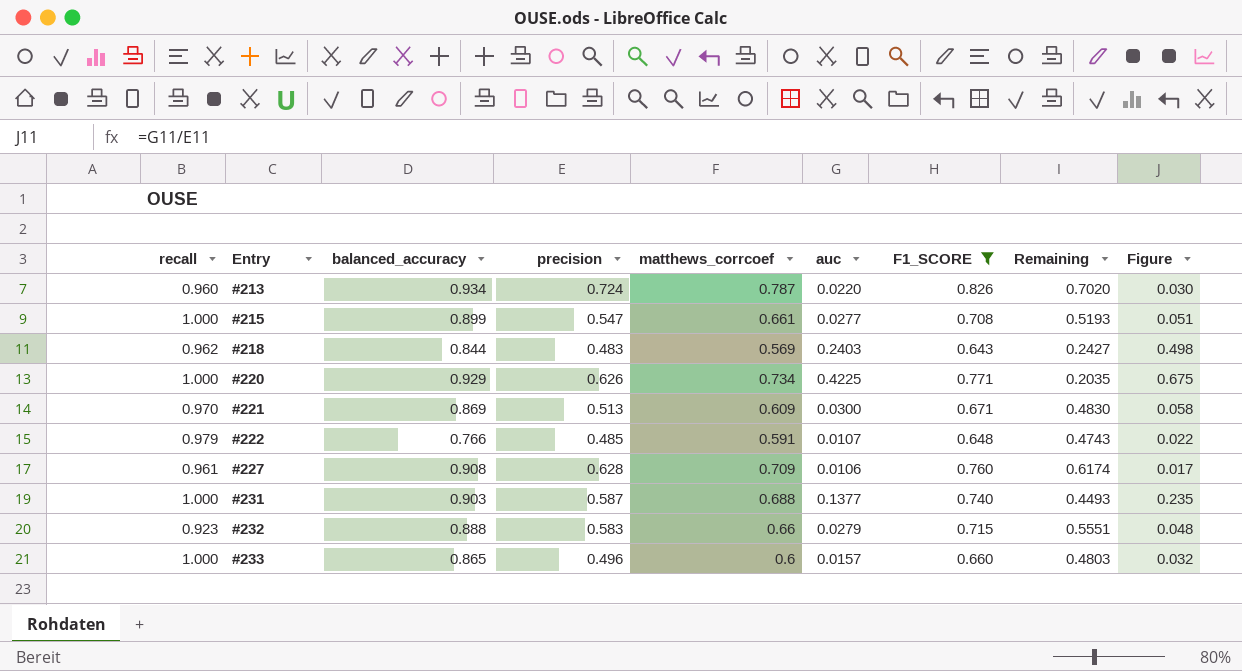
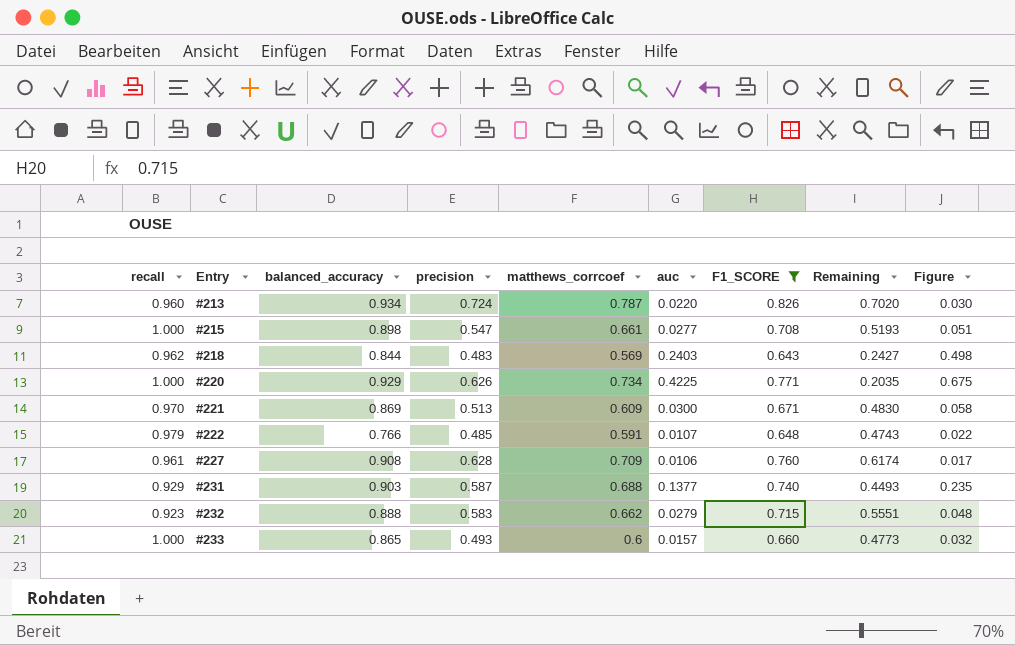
#215 | balanced_accuracy: 0.899 -> 0.898
#231 | recall: 1.000 -> 0.929
#232 | matthews_corrcoef: 0.66 -> 0.662
#233 | precision: 0.496 -> 0.493
#233 | Remaining: 0.4803 -> 0.4773

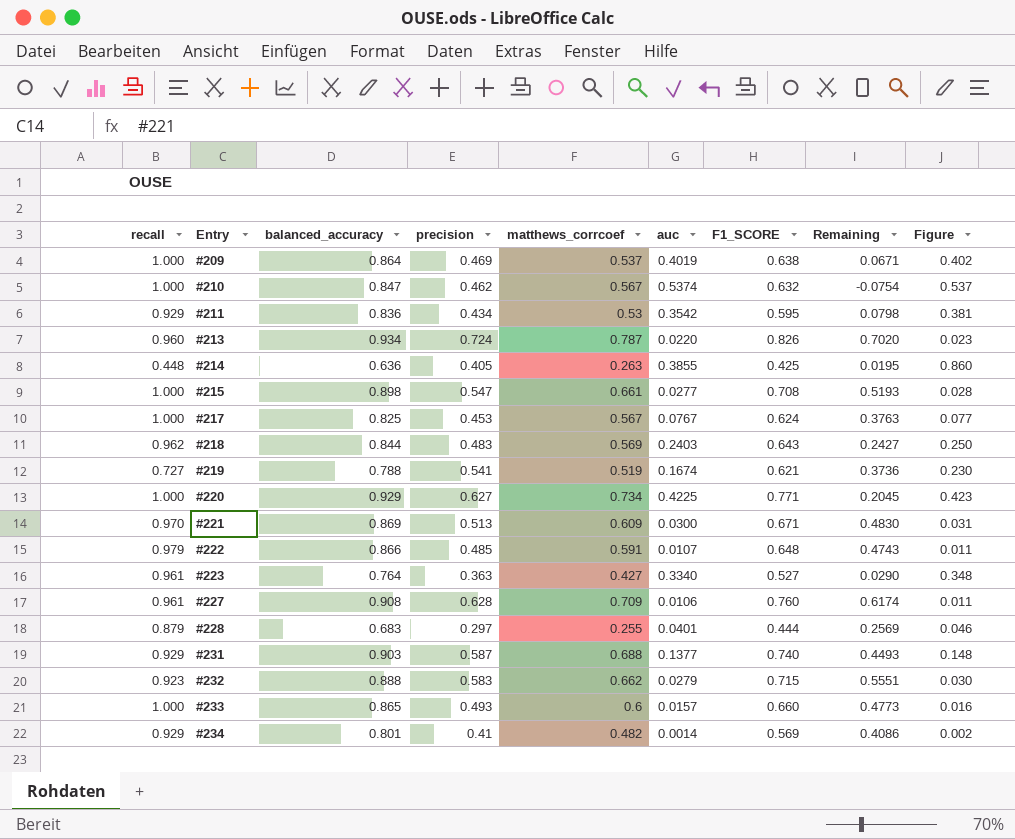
filter: F1_SCORE >= 0.643 -> none
column Figure | formula: [auc] / [precision] -> [auc] / [recall]
#220 | precision: 0.626 -> 0.627
#220 | Remaining: 0.2035 -> 0.2045
#222 | balanced_accuracy: 0.766 -> 0.866

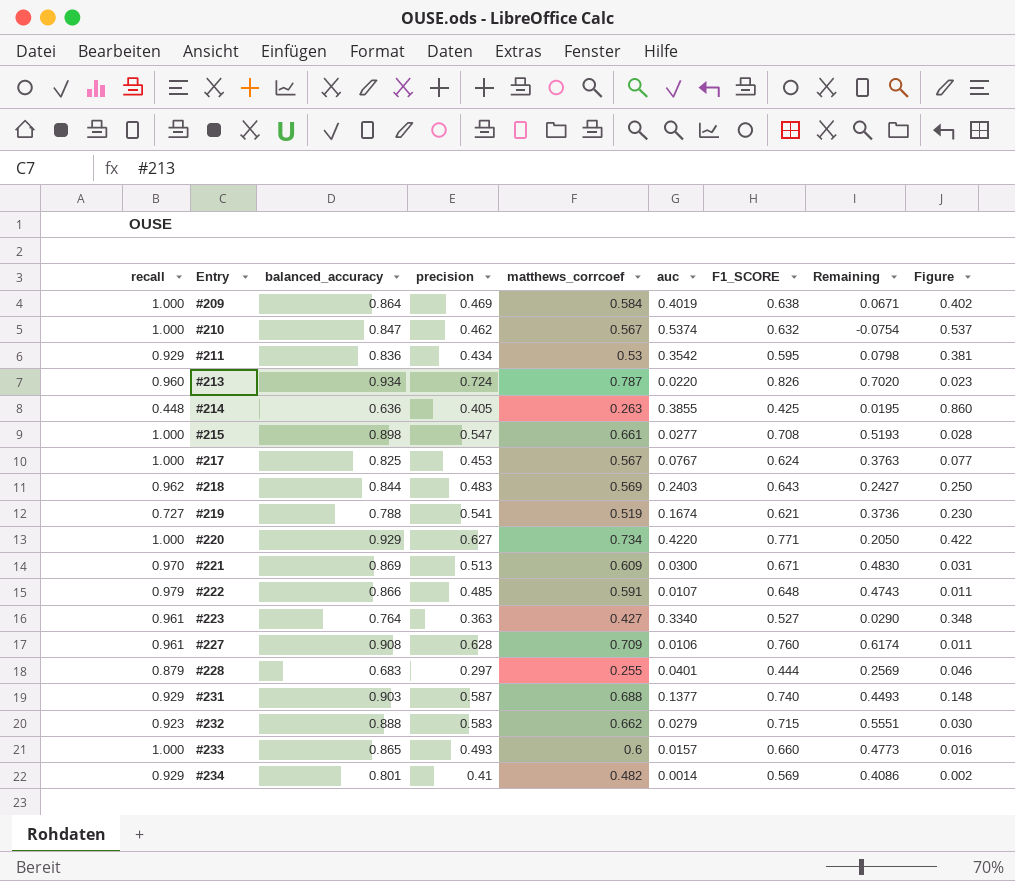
#209 | matthews_corrcoef: 0.537 -> 0.584
#220 | auc: 0.4225 -> 0.4220
#220 | Remaining: 0.2045 -> 0.2050
#220 | Figure: 0.423 -> 0.422

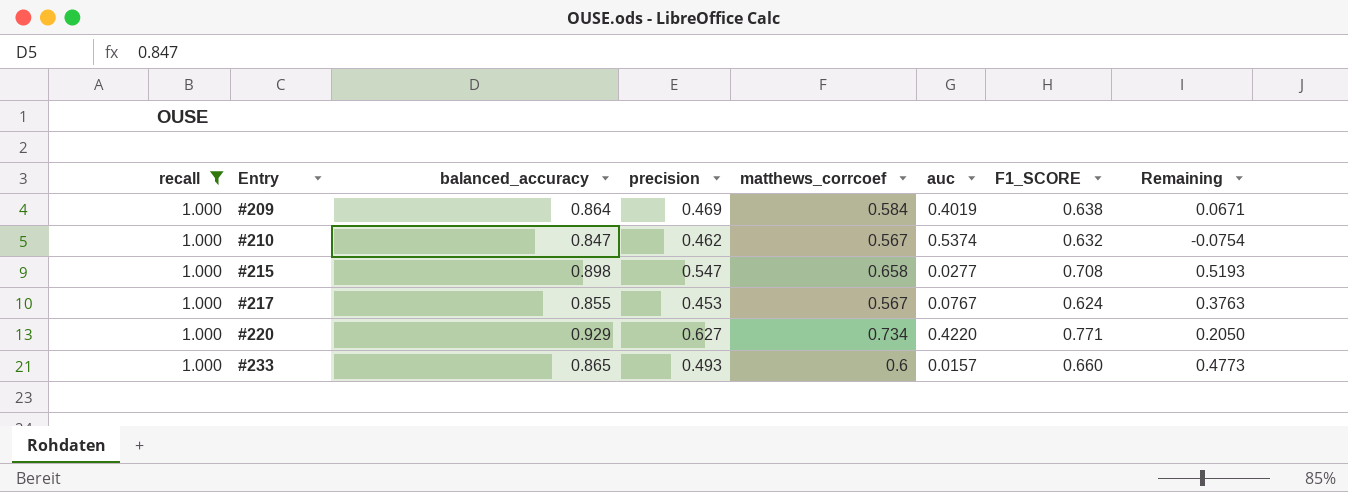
filter: none -> recall = 1.000
column Figure | formula: [auc] / [recall] -> none
#215 | matthews_corrcoef: 0.661 -> 0.658
#217 | balanced_accuracy: 0.825 -> 0.855

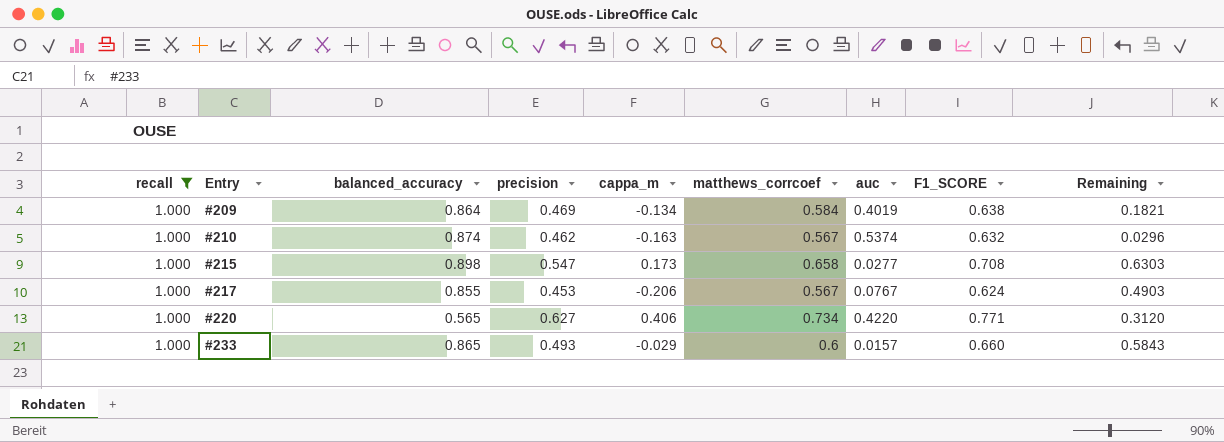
column cappa_m | position: none -> 5
column Remaining | formula: [precision] - [auc] -> [matthews_corrcoef] - [auc]
#210 | balanced_accuracy: 0.847 -> 0.874
#220 | balanced_accuracy: 0.929 -> 0.565

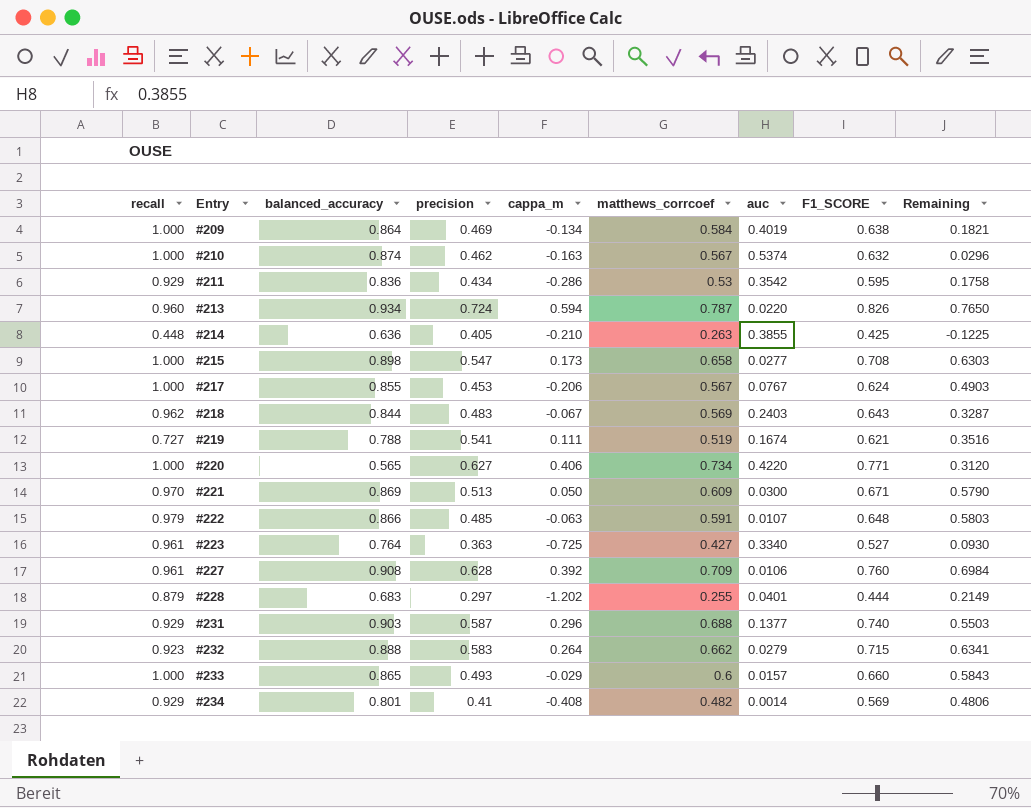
filter: recall = 1.000 -> none

